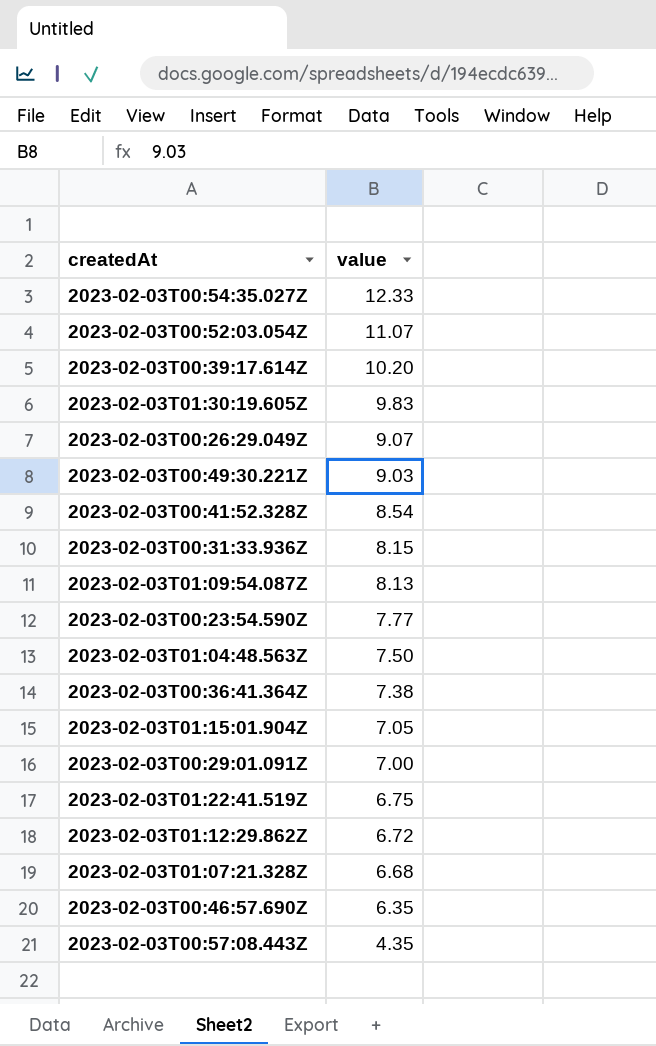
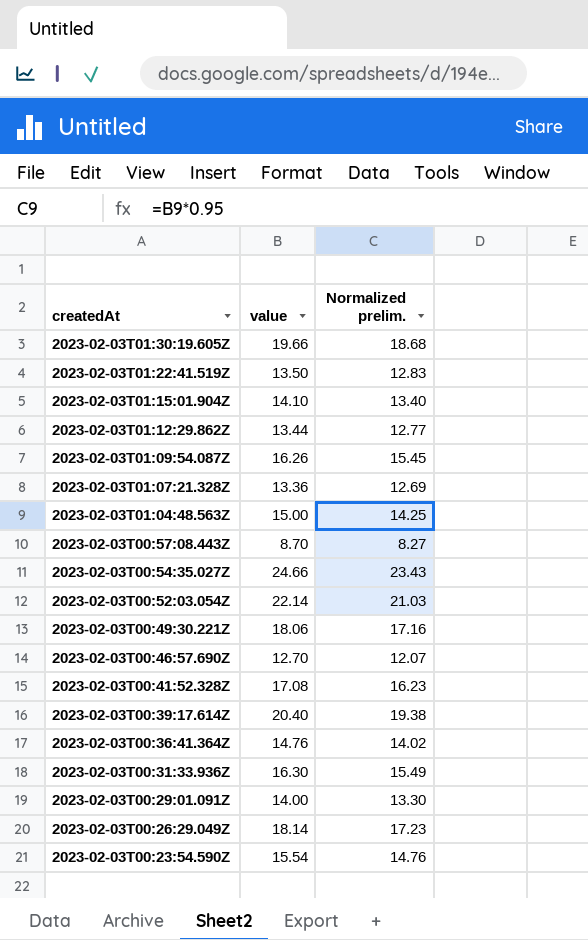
row order: value descending -> createdAt descending
column Normalized prelim. | formula: none -> [value] * 0.95
2023-02-03T01:30:19.605Z | value: 9.83 -> 19.66
2023-02-03T01:22:41.519Z | value: 6.75 -> 13.50
2023-02-03T01:15:01.904Z | value: 7.05 -> 14.10
2023-02-03T01:12:29.862Z | value: 6.72 -> 13.44
2023-02-03T01:09:54.087Z | value: 8.13 -> 16.26
2023-02-03T01:07:21.328Z | value: 6.68 -> 13.36
2023-02-03T01:04:48.563Z | value: 7.50 -> 15.00
2023-02-03T00:57:08.443Z | value: 4.35 -> 8.70
2023-02-03T00:54:35.027Z | value: 12.33 -> 24.66
2023-02-03T00:52:03.054Z | value: 11.07 -> 22.14
2023-02-03T00:49:30.221Z | value: 9.03 -> 18.06
2023-02-03T00:46:57.690Z | value: 6.35 -> 12.70
2023-02-03T00:41:52.328Z | value: 8.54 -> 17.08
2023-02-03T00:39:17.614Z | value: 10.20 -> 20.40
2023-02-03T00:36:41.364Z | value: 7.38 -> 14.76
2023-02-03T00:31:33.936Z | value: 8.15 -> 16.30
2023-02-03T00:29:01.091Z | value: 7.00 -> 14.00
2023-02-03T00:26:29.049Z | value: 9.07 -> 18.14
2023-02-03T00:23:54.590Z | value: 7.77 -> 15.54

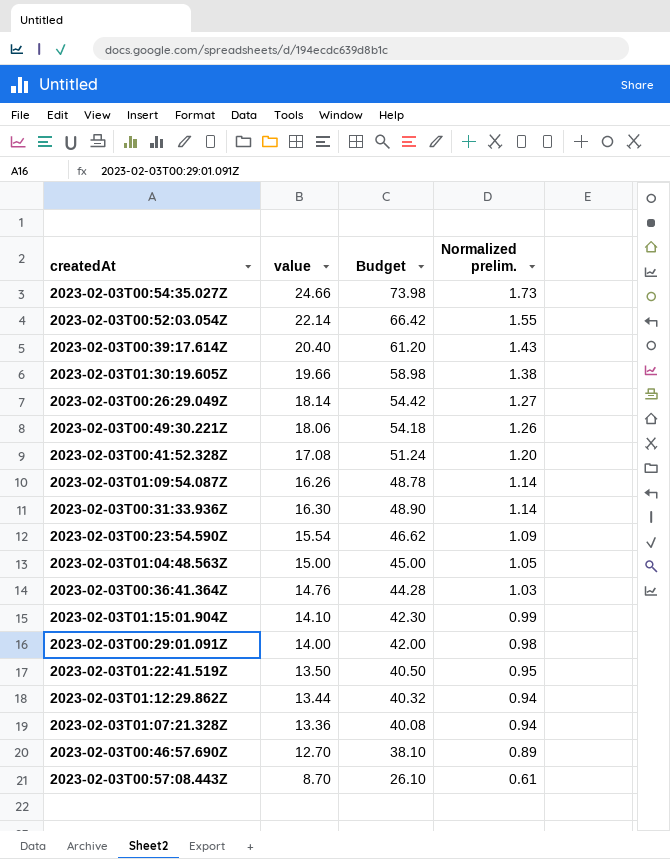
row order: createdAt descending -> Normalized prelim. descending
column Budget | formula: none -> [value] * 3
column Normalized prelim. | formula: [value] * 0.95 -> [value] * 0.07

